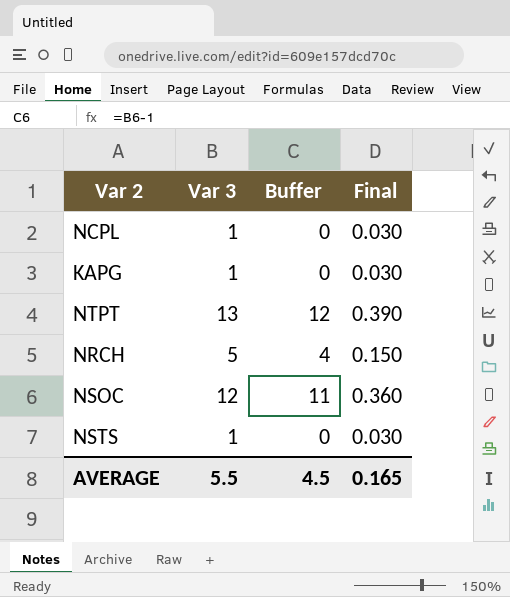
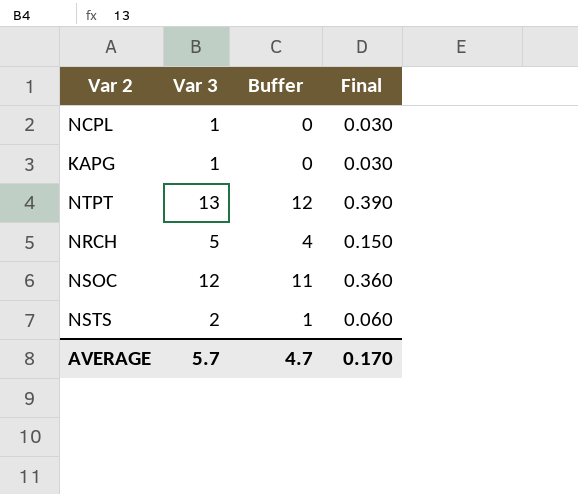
NSTS | Var 3: 1 -> 2
NSTS | Buffer: 0 -> 1
NSTS | Final: 0.030 -> 0.060
AVERAGE | Var 3: 5.5 -> 5.7
AVERAGE | Buffer: 4.5 -> 4.7
AVERAGE | Final: 0.165 -> 0.170

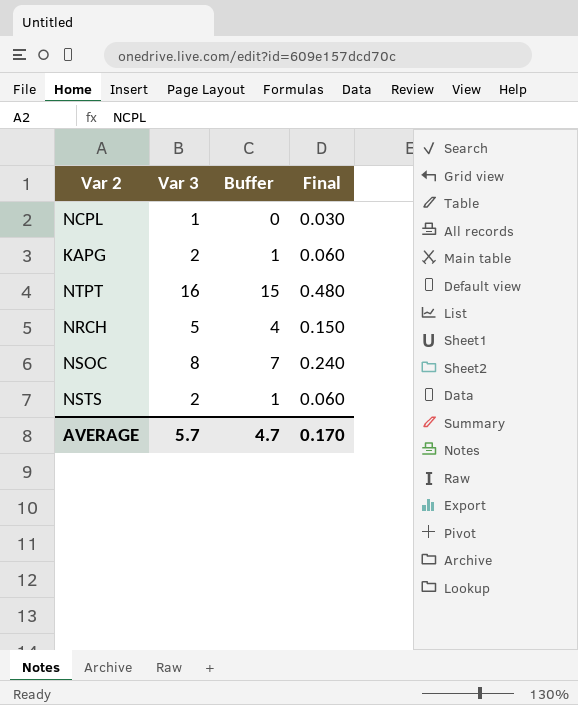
KAPG | Var 3: 1 -> 2
KAPG | Buffer: 0 -> 1
KAPG | Final: 0.030 -> 0.060
NTPT | Var 3: 13 -> 16
NTPT | Buffer: 12 -> 15
NTPT | Final: 0.390 -> 0.480
NSOC | Var 3: 12 -> 8
NSOC | Buffer: 11 -> 7
NSOC | Final: 0.360 -> 0.240

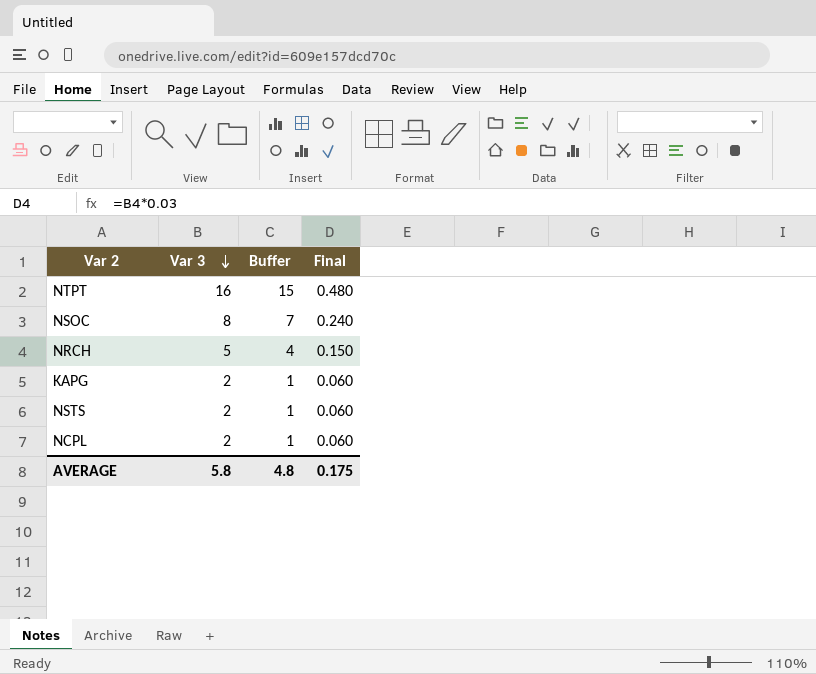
row order: none -> Var 3 descending
NCPL | Var 3: 1 -> 2
NCPL | Buffer: 0 -> 1
NCPL | Final: 0.030 -> 0.060
AVERAGE | Var 3: 5.7 -> 5.8
AVERAGE | Buffer: 4.7 -> 4.8
AVERAGE | Final: 0.170 -> 0.175

